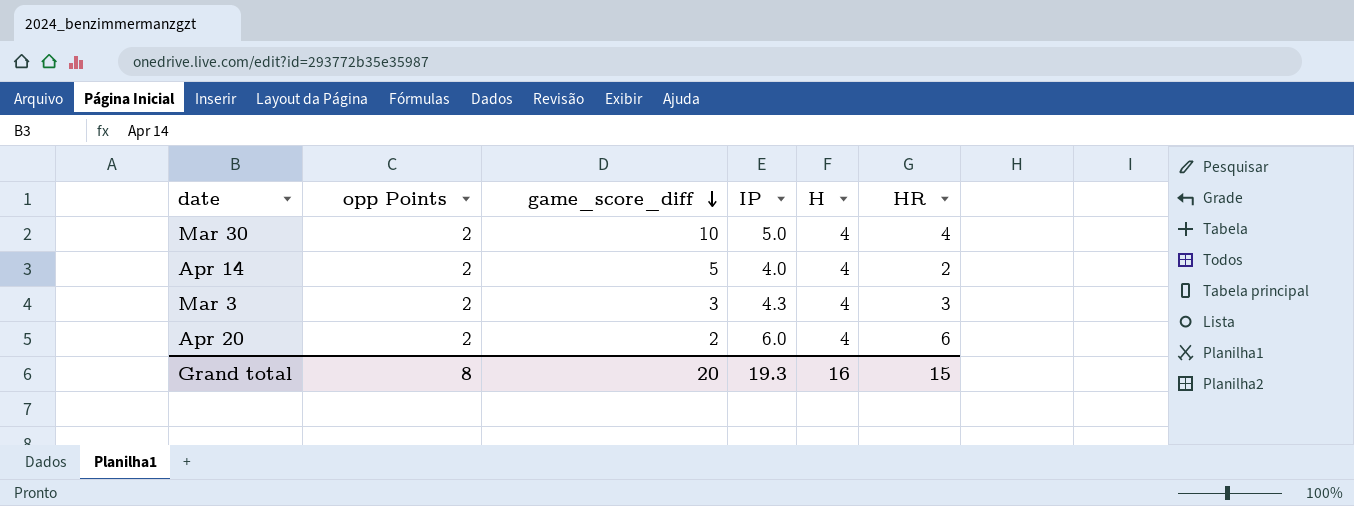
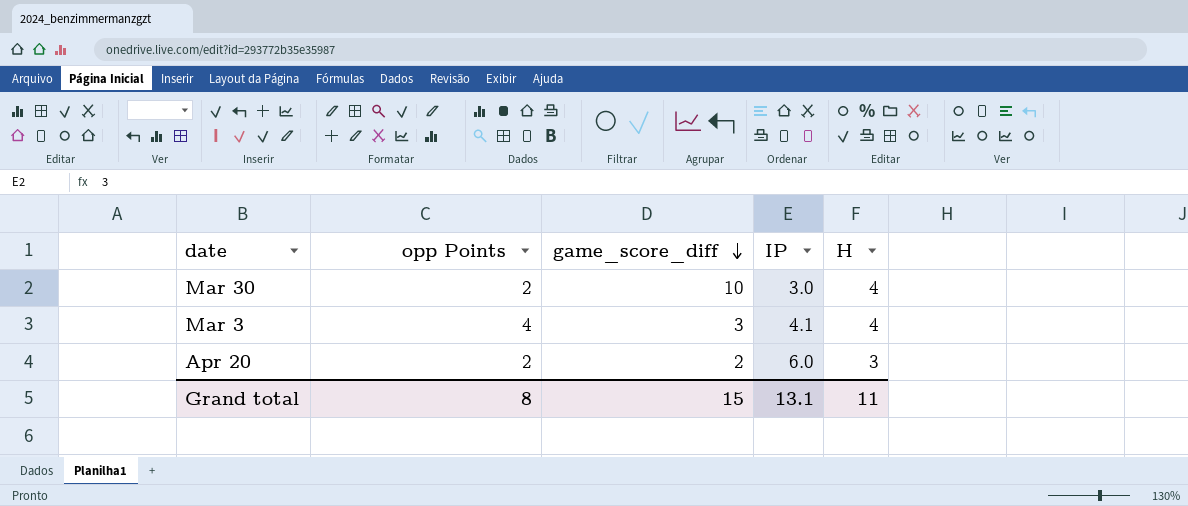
column HR | position: 6 -> none
row Apr 14: 2 | 5 | 4.0 | 4 | 2 -> none
Mar 30 | IP: 5.0 -> 3.0
Mar 3 | opp Points: 2 -> 4
Mar 3 | IP: 4.3 -> 4.1
Apr 20 | H: 4 -> 3
Grand total | game_score_diff: 20 -> 15
Grand total | IP: 19.3 -> 13.1
Grand total | H: 16 -> 11

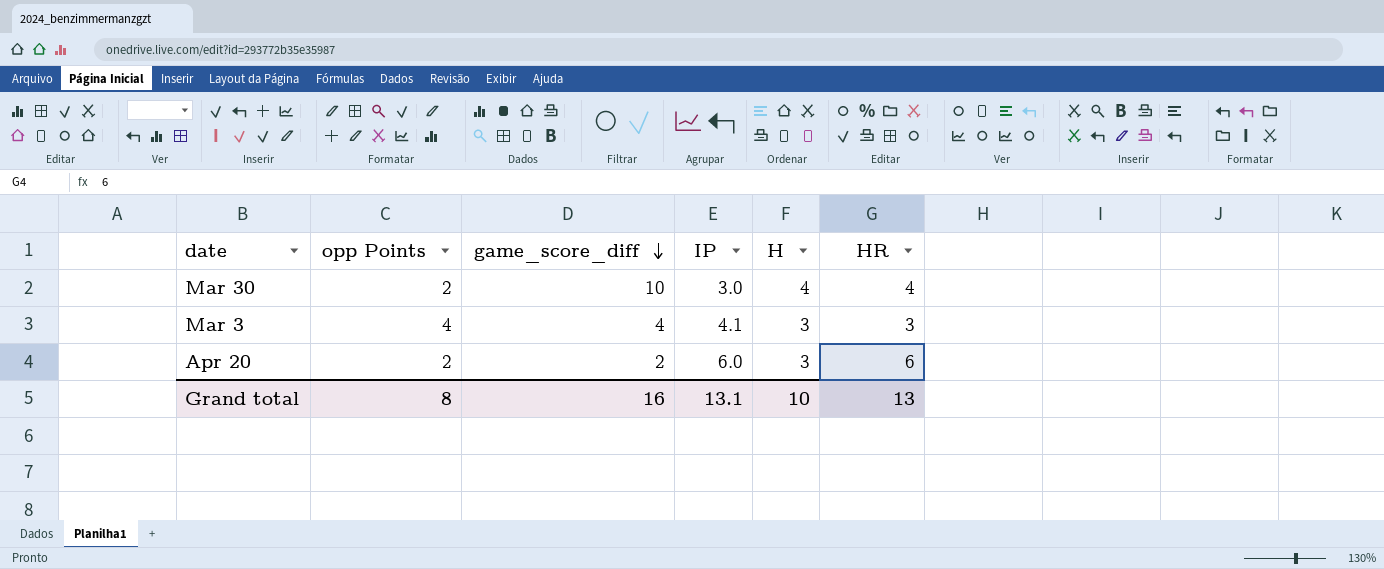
column HR | position: none -> 6
Mar 3 | game_score_diff: 3 -> 4
Mar 3 | H: 4 -> 3
Grand total | game_score_diff: 15 -> 16
Grand total | H: 11 -> 10

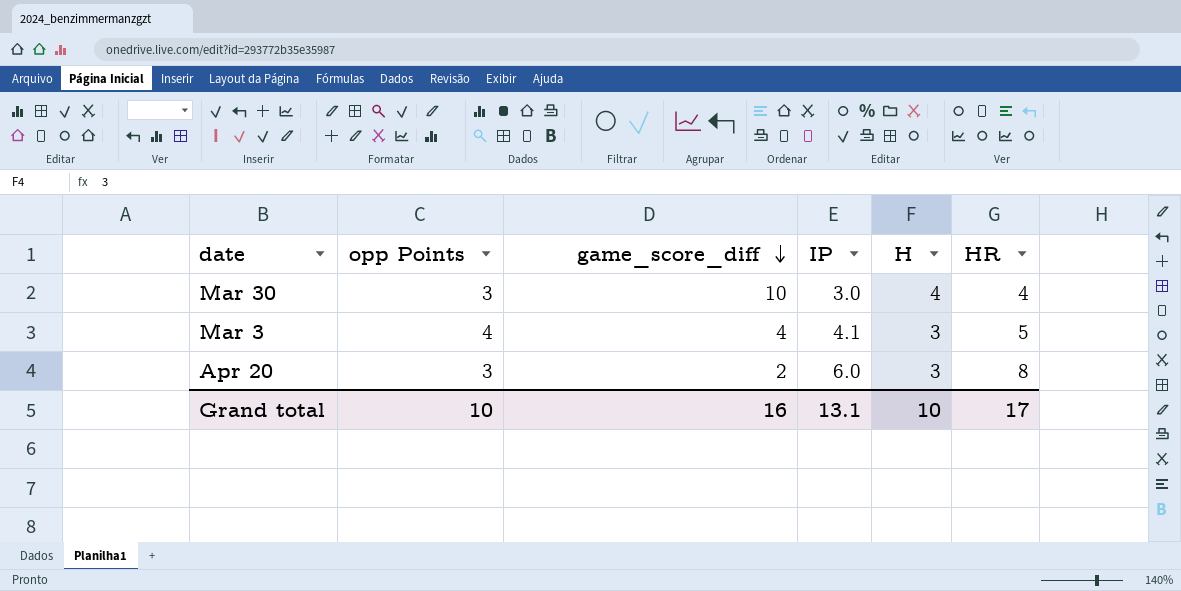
Mar 30 | opp Points: 2 -> 3
Mar 3 | HR: 3 -> 5
Apr 20 | opp Points: 2 -> 3
Apr 20 | HR: 6 -> 8
Grand total | opp Points: 8 -> 10
Grand total | HR: 13 -> 17

